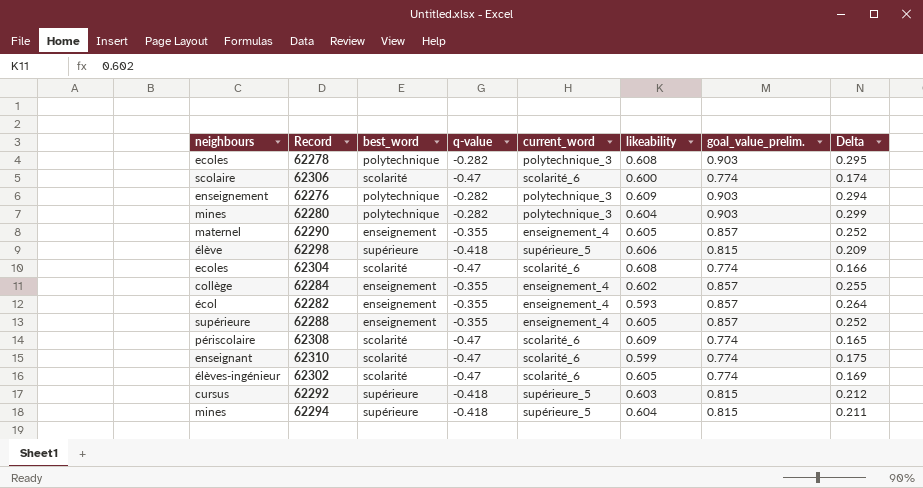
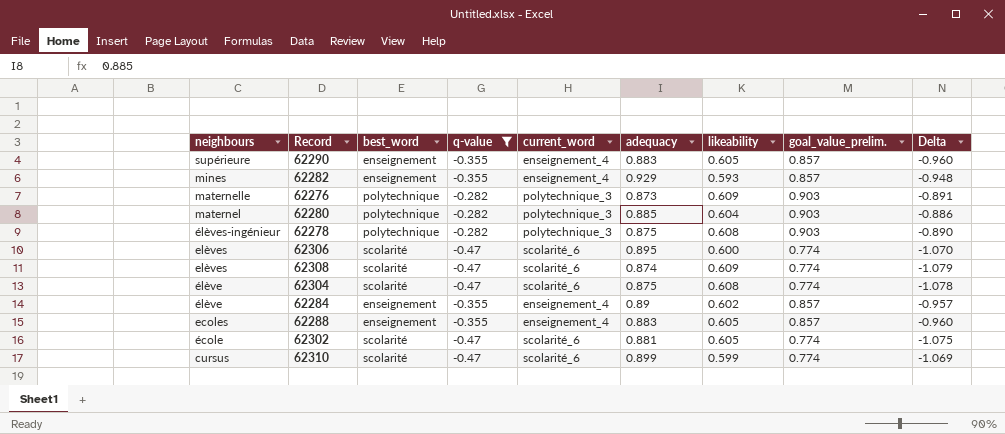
filter: none -> q-value != -0.418
row order: none -> neighbours descending
column adequacy | position: none -> 6
column Delta | formula: [goal_value_prelim.] - [likeability] -> [q-value] - [likeability]
62290 | neighbours: maternel -> supérieure
62282 | neighbours: écol -> mines
62276 | neighbours: enseignement -> maternelle
62280 | neighbours: mines -> maternel
62278 | neighbours: ecoles -> élèves-ingénieur
62306 | neighbours: scolaire -> elèves
62308 | neighbours: périscolaire -> elèves
62304 | neighbours: ecoles -> élève
62284 | neighbours: collège -> élève
62288 | neighbours: supérieure -> ecoles
62302 | neighbours: élèves-ingénieur -> école
62310 | neighbours: enseignant -> cursus

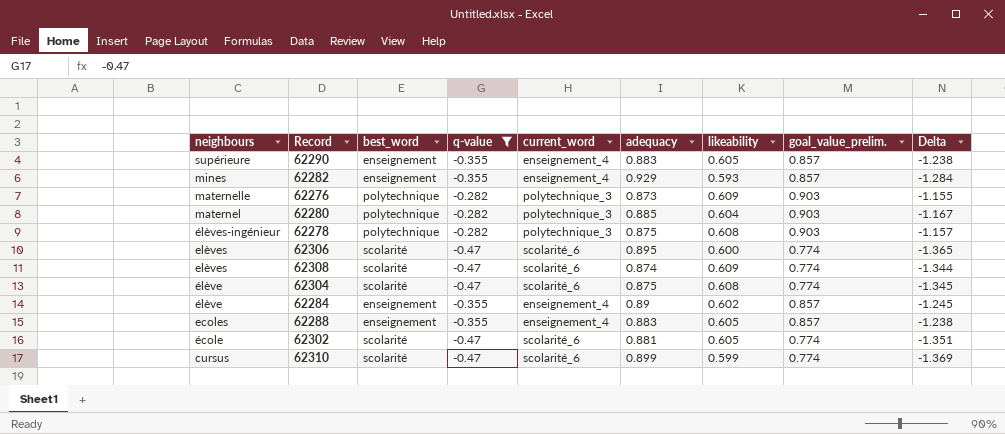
column Delta | formula: [q-value] - [likeability] -> [q-value] - [adequacy]

